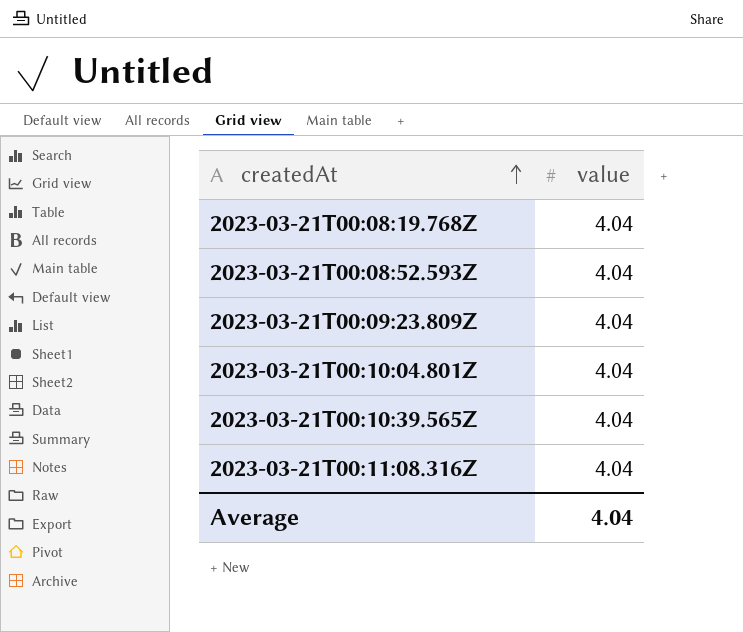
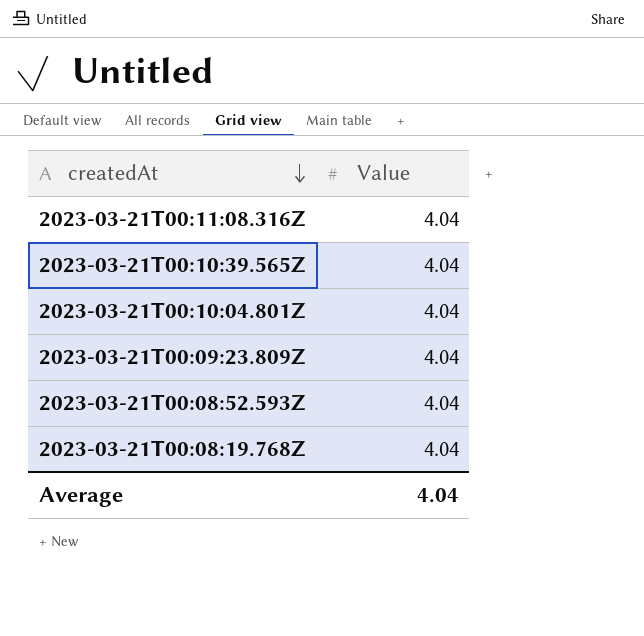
row order: createdAt ascending -> createdAt descending
column name: value -> Value

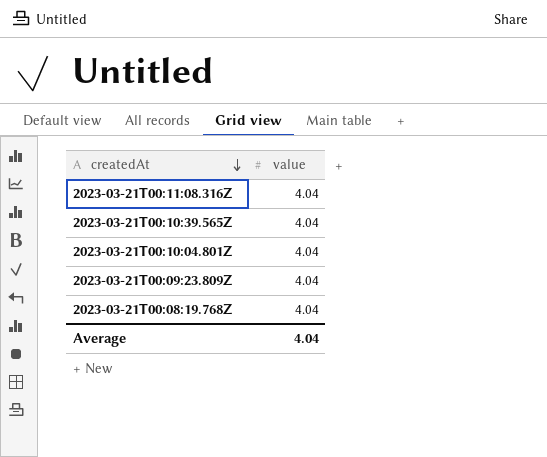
column name: Value -> value
row 2023-03-21T00:08:52.593Z: 4.04 -> none

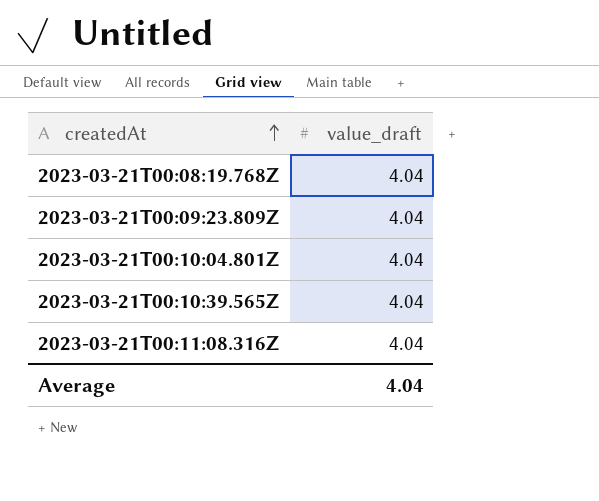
row order: createdAt descending -> createdAt ascending
column name: value -> value_draft

